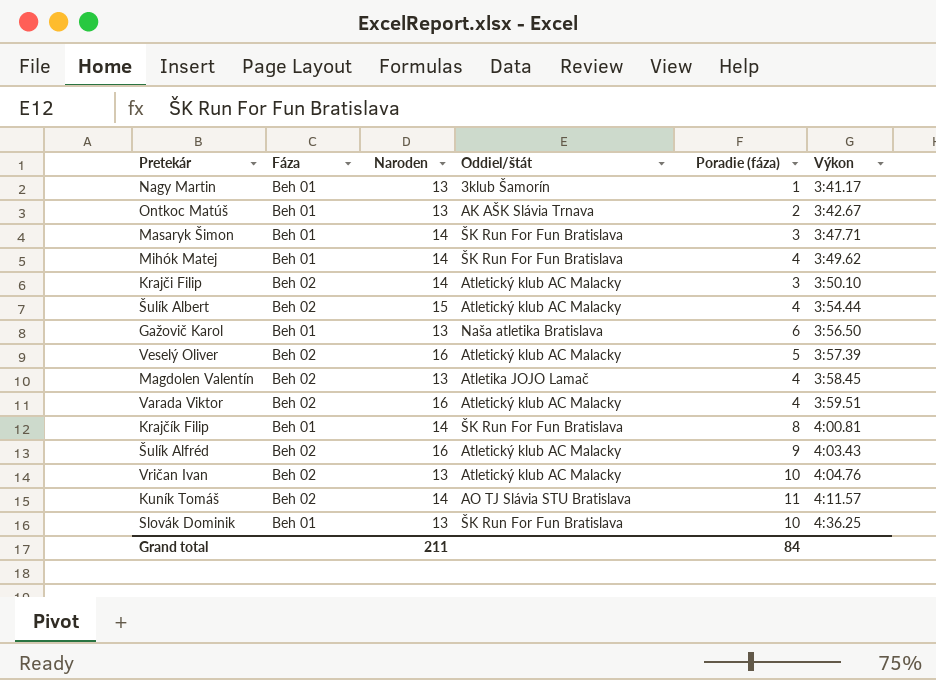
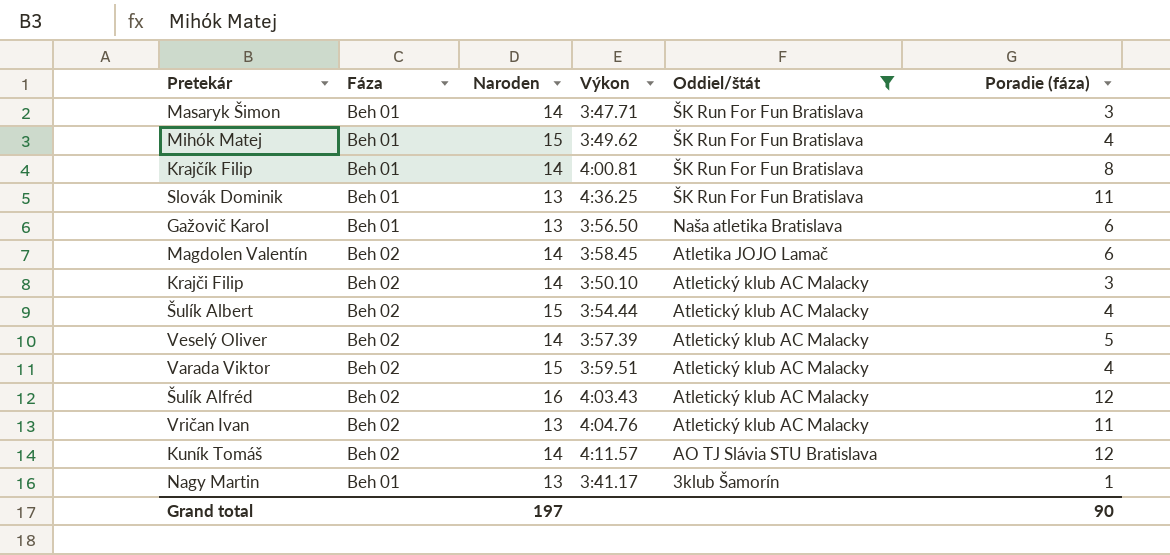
filter: none -> Oddiel/štát != AK AŠK Slávia Trnava
row order: Výkon ascending -> Oddiel/štát descending
column Výkon | position: 6 -> 4
Mihók Matej | Naroden: 14 -> 15
Slovák Dominik | Poradie (fáza): 10 -> 11
Magdolen Valentín | Naroden: 13 -> 14
Magdolen Valentín | Poradie (fáza): 4 -> 6
Veselý Oliver | Naroden: 16 -> 14
Varada Viktor | Naroden: 16 -> 15
Šulík Alfréd | Poradie (fáza): 9 -> 12
Vričan Ivan | Poradie (fáza): 10 -> 11
Kuník Tomáš | Poradie (fáza): 11 -> 12
Grand total | Naroden: 211 -> 197
Grand total | Poradie (fáza): 84 -> 90

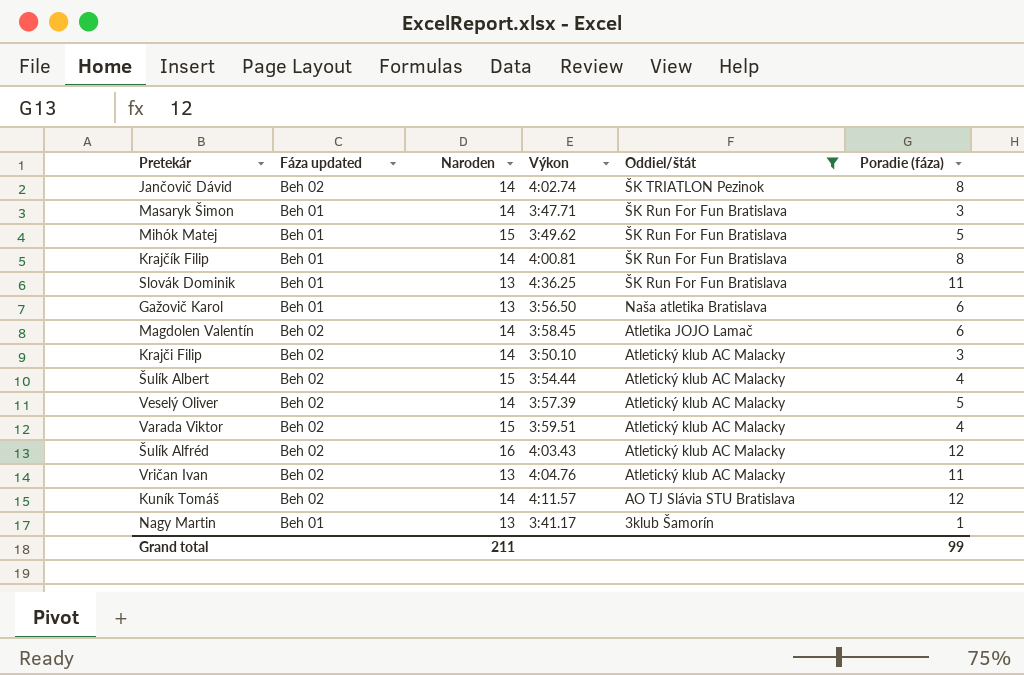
column name: Fáza -> Fáza updated
row Jančovič Dávid: none -> Beh 02 | 14 | 4:02.74 | ŠK TRIATLON Pezinok | 8
Mihók Matej | Poradie (fáza): 4 -> 5
Grand total | Naroden: 197 -> 211
Grand total | Poradie (fáza): 90 -> 99

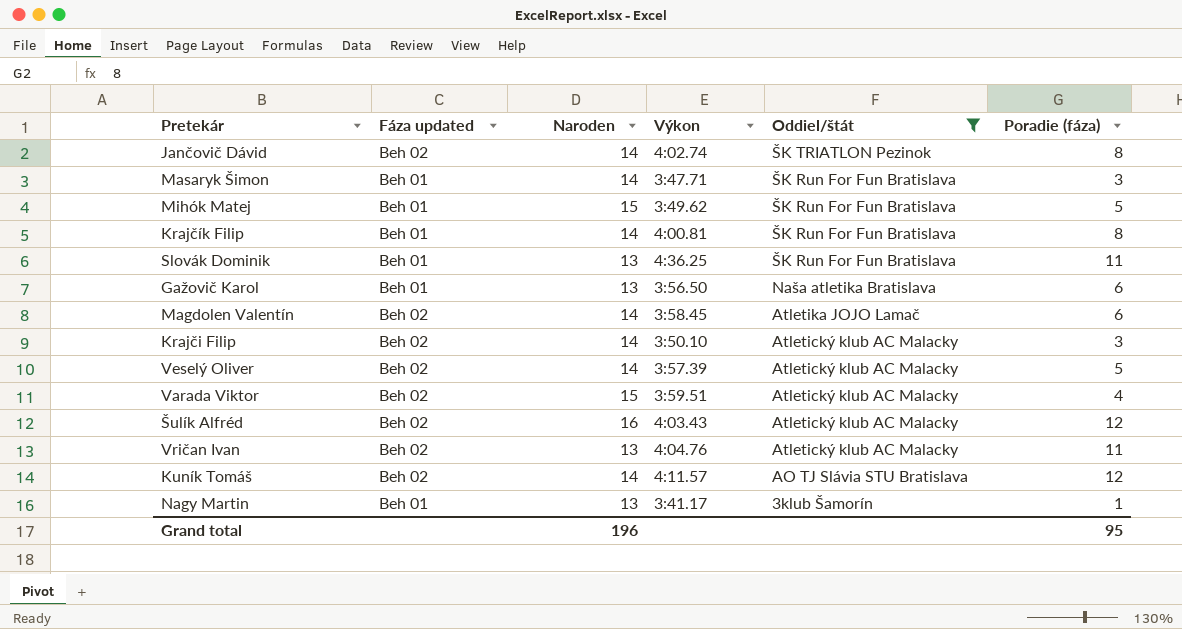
row Šulík Albert: Beh 02 | 15 | 3:54.44 | Atletický klub AC Malacky | 4 -> none
Grand total | Naroden: 211 -> 196
Grand total | Poradie (fáza): 99 -> 95

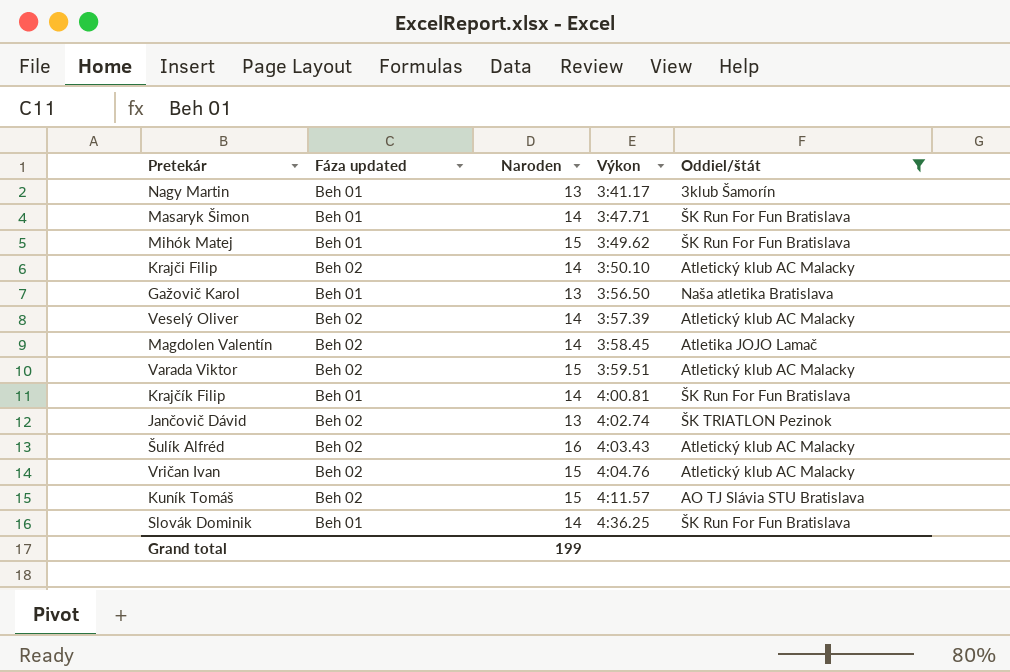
row order: Oddiel/štát descending -> Výkon ascending
column Poradie (fáza) | position: 6 -> none
Jančovič Dávid | Naroden: 14 -> 13
Vričan Ivan | Naroden: 13 -> 15
Kuník Tomáš | Naroden: 14 -> 15
Slovák Dominik | Naroden: 13 -> 14
Grand total | Naroden: 196 -> 199

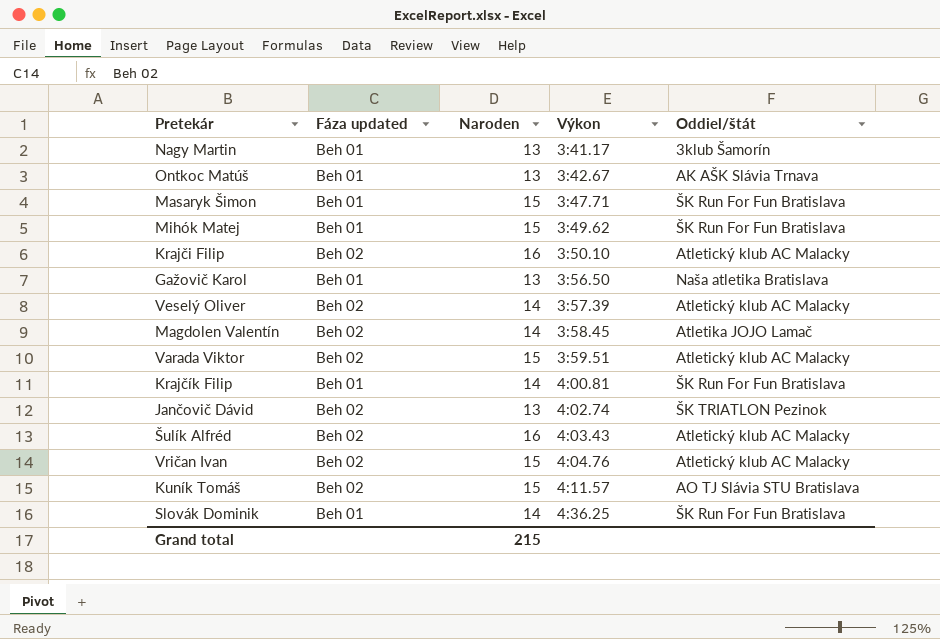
filter: Oddiel/štát != AK AŠK Slávia Trnava -> none
Masaryk Šimon | Naroden: 14 -> 15
Krajči Filip | Naroden: 14 -> 16
Grand total | Naroden: 199 -> 215

